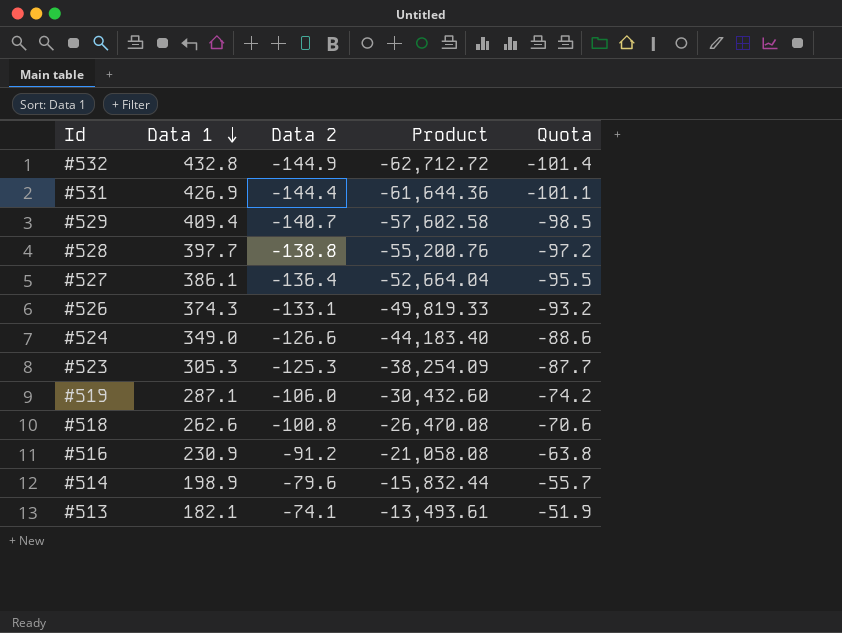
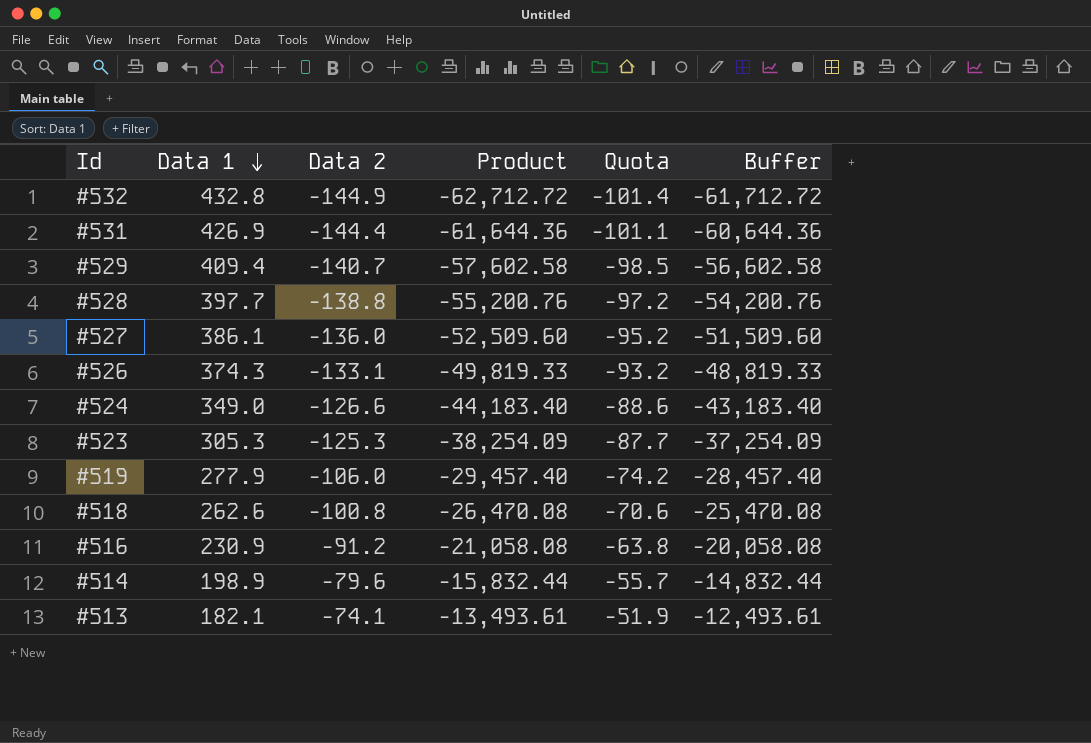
column Buffer | formula: none -> [Product] + 1000
#527 | Data 2: -136.4 -> -136.0
#527 | Product: -52,664.04 -> -52,509.60
#527 | Quota: -95.5 -> -95.2
#519 | Data 1: 287.1 -> 277.9
#519 | Product: -30,432.60 -> -29,457.40

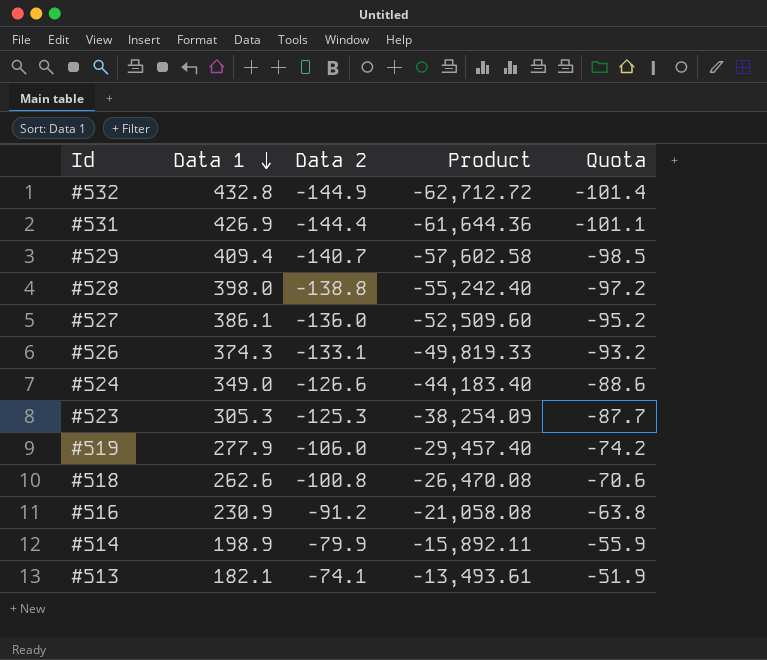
column Buffer | formula: [Product] + 1000 -> none
#528 | Data 1: 397.7 -> 398.0
#528 | Product: -55,200.76 -> -55,242.40
#514 | Data 2: -79.6 -> -79.9
#514 | Product: -15,832.44 -> -15,892.11
#514 | Quota: -55.7 -> -55.9

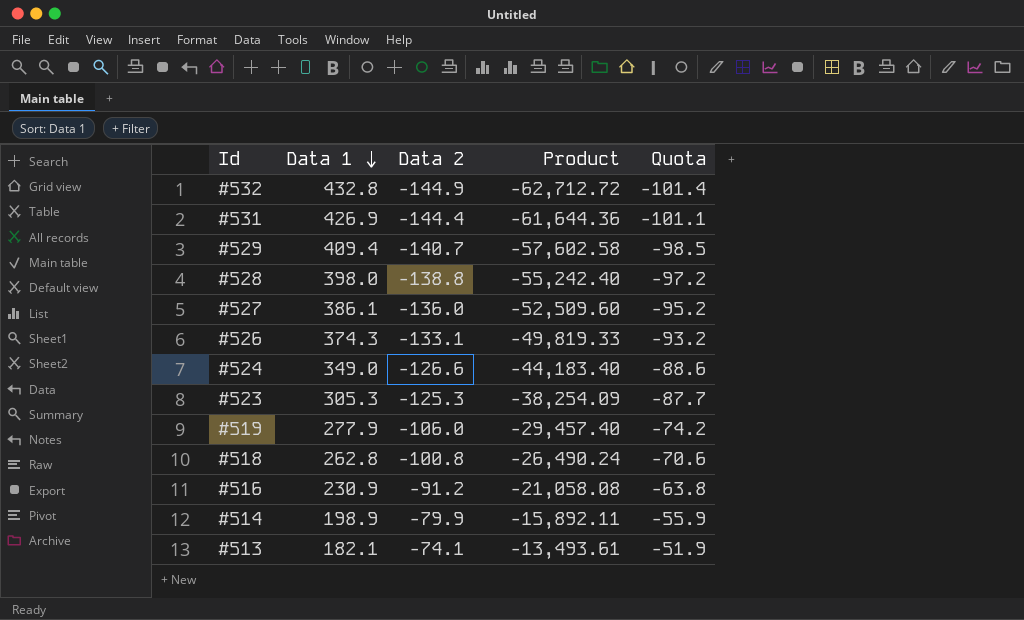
#518 | Data 1: 262.6 -> 262.8
#518 | Product: -26,470.08 -> -26,490.24

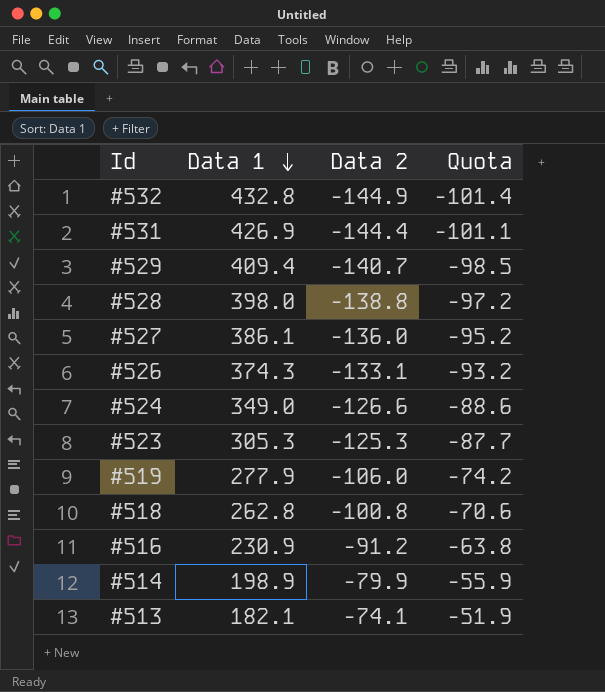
column Product | formula: [Data 1] * [Data 2] -> none

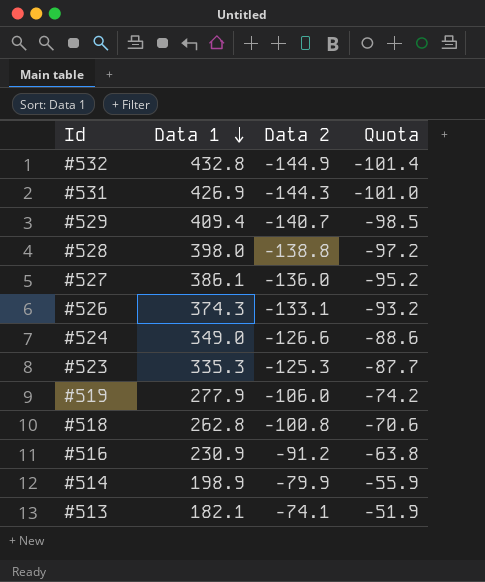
#531 | Data 2: -144.4 -> -144.3
#531 | Quota: -101.1 -> -101.0
#523 | Data 1: 305.3 -> 335.3

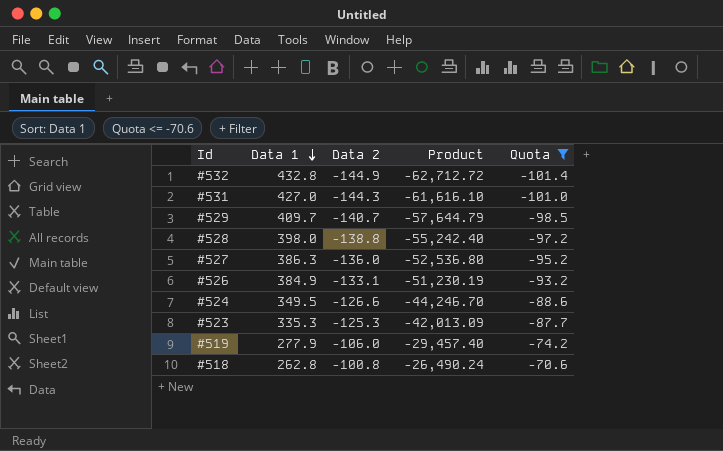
filter: none -> Quota <= -70.6
column Product | formula: none -> [Data 1] * [Data 2]
#531 | Data 1: 426.9 -> 427.0
#529 | Data 1: 409.4 -> 409.7
#527 | Data 1: 386.1 -> 386.3
#526 | Data 1: 374.3 -> 384.9
#524 | Data 1: 349.0 -> 349.5

